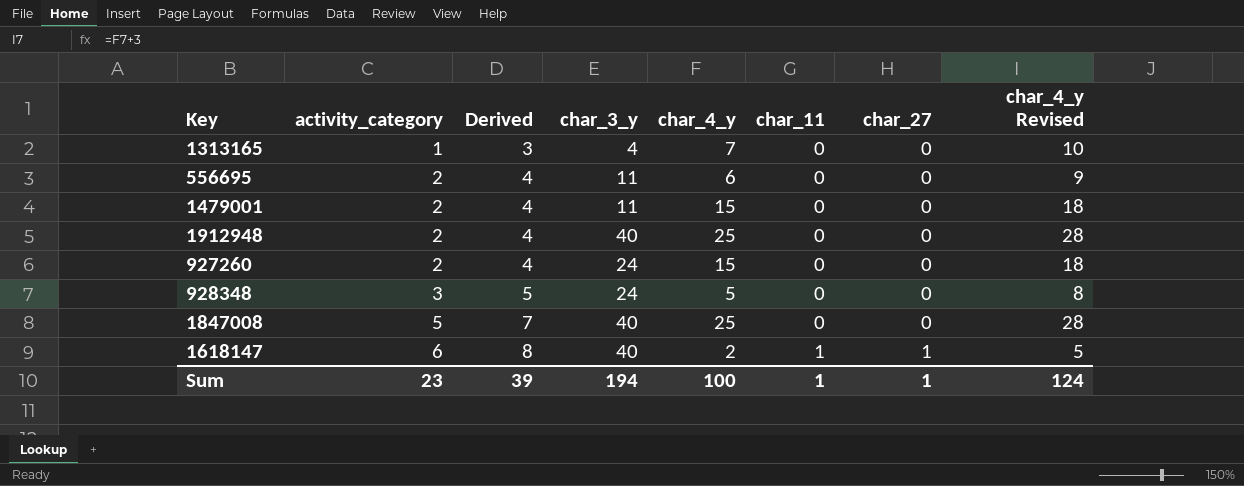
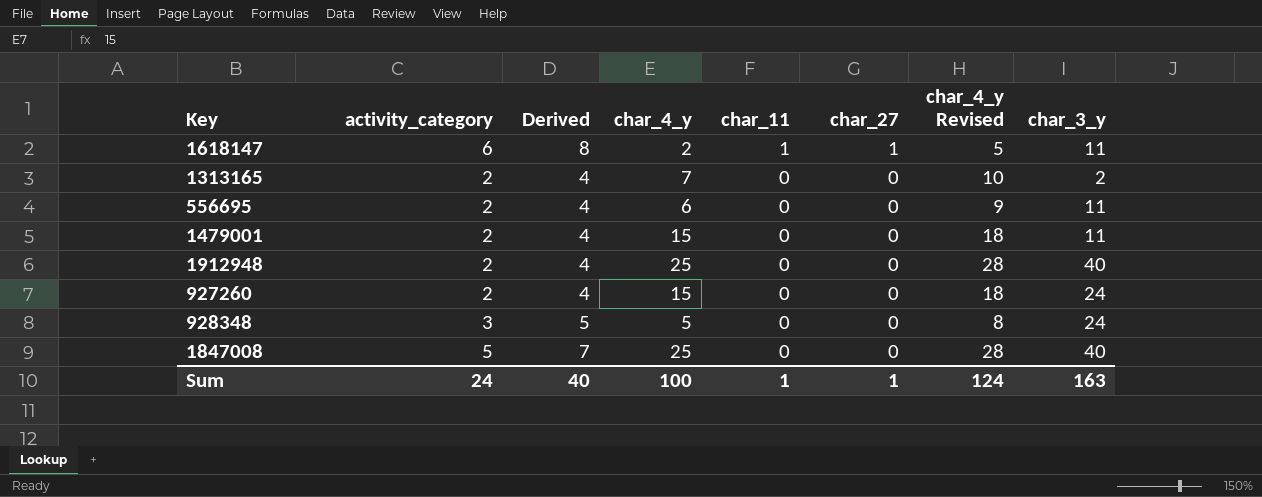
row order: activity_category ascending -> char_11 descending
column char_3_y | position: 4 -> 8
1618147 | char_3_y: 40 -> 11
1313165 | activity_category: 1 -> 2
1313165 | Derived: 3 -> 4
1313165 | char_3_y: 4 -> 2
Sum | activity_category: 23 -> 24
Sum | Derived: 39 -> 40
Sum | char_3_y: 194 -> 163

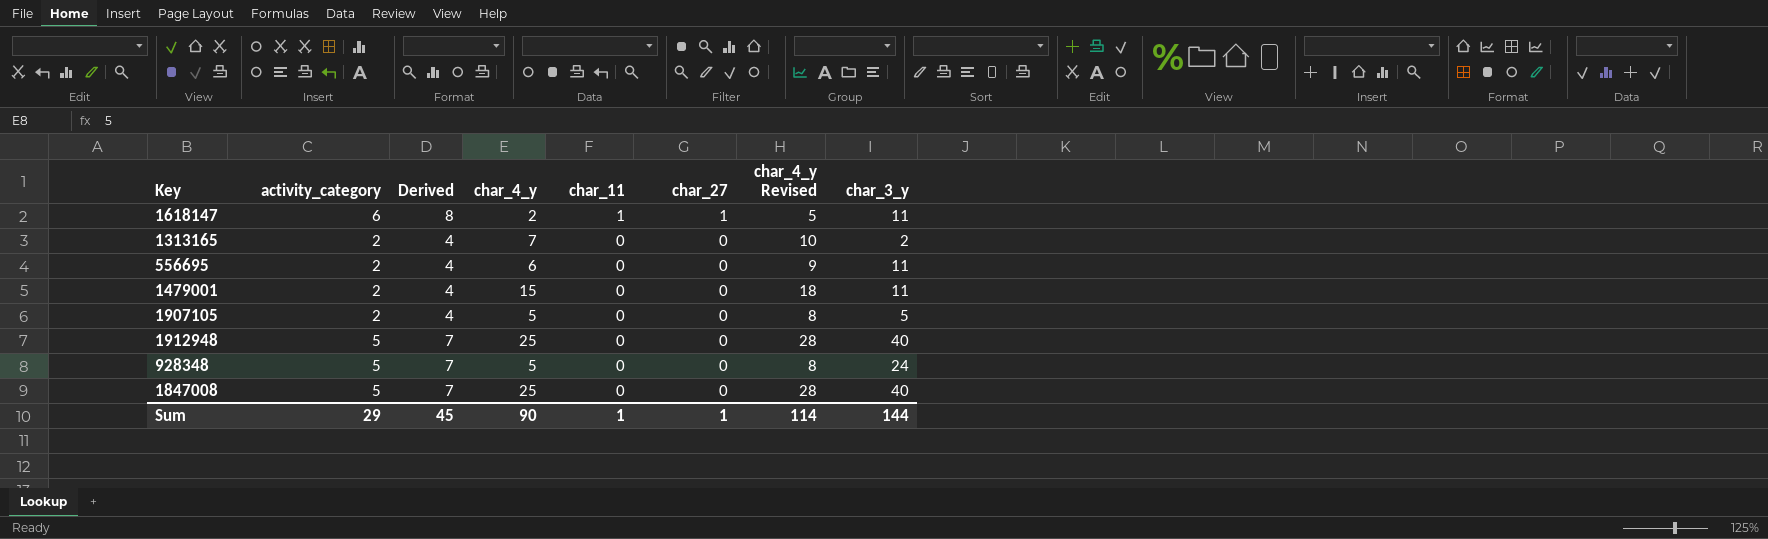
row 927260: 2 | 4 | 15 | 0 | 0 | 18 | 24 -> none
row 1907105: none -> 2 | 4 | 5 | 0 | 0 | 8 | 5
1912948 | activity_category: 2 -> 5
1912948 | Derived: 4 -> 7
928348 | activity_category: 3 -> 5
928348 | Derived: 5 -> 7
Sum | activity_category: 24 -> 29
Sum | Derived: 40 -> 45
Sum | char_4_y: 100 -> 90
Sum | char_4_y Revised: 124 -> 114
Sum | char_3_y: 163 -> 144

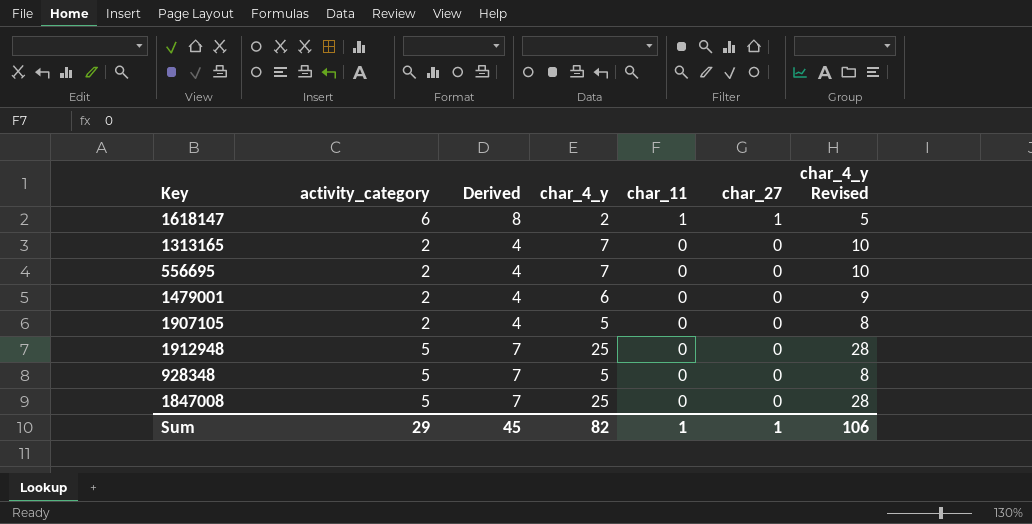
column char_3_y | position: 8 -> none
556695 | char_4_y: 6 -> 7
556695 | char_4_y Revised: 9 -> 10
1479001 | char_4_y: 15 -> 6
1479001 | char_4_y Revised: 18 -> 9
Sum | char_4_y: 90 -> 82
Sum | char_4_y Revised: 114 -> 106

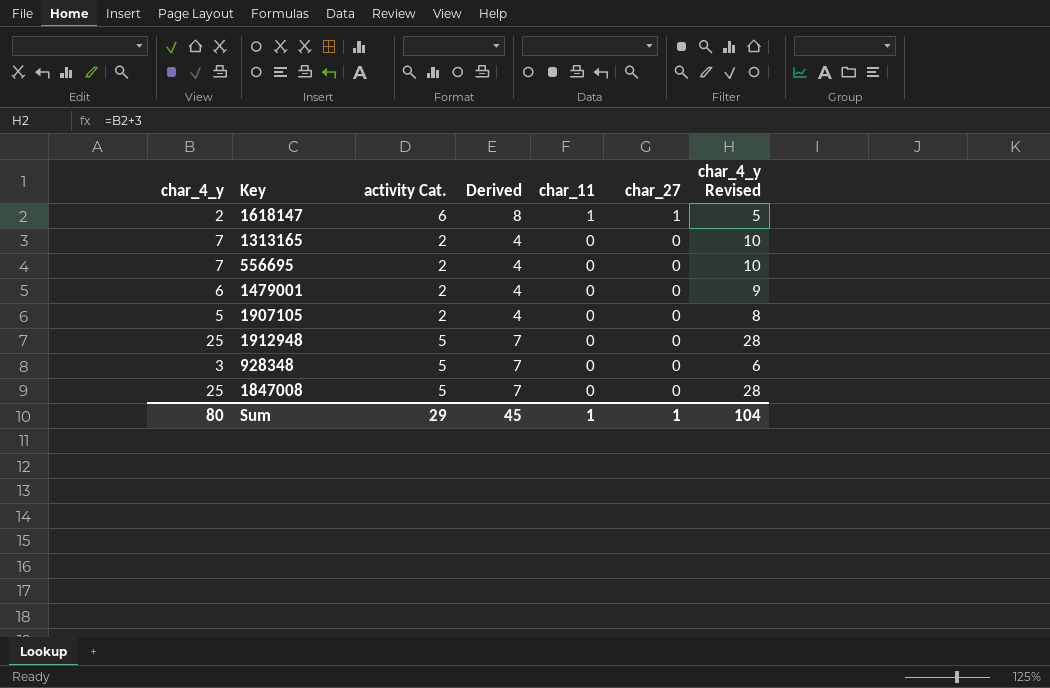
column char_4_y | position: 4 -> 1
column name: activity_category -> activity Cat.
928348 | char_4_y: 5 -> 3
928348 | char_4_y Revised: 8 -> 6
Sum | char_4_y: 82 -> 80
Sum | char_4_y Revised: 106 -> 104

